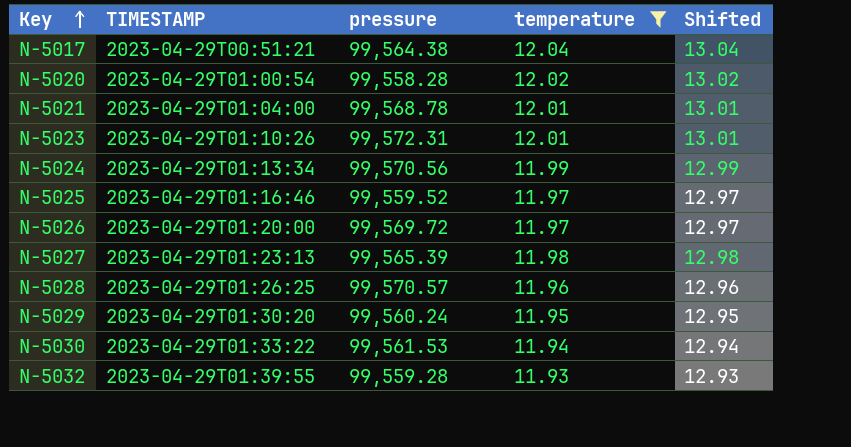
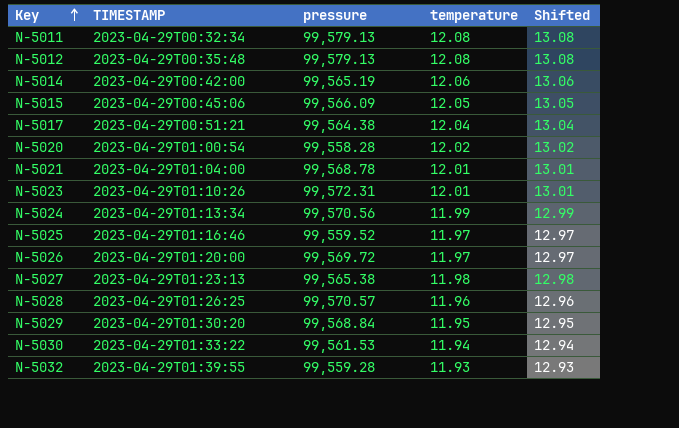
filter: temperature <= 12.04 -> none
N-5027 | pressure: 99,565.39 -> 99,565.38
N-5029 | pressure: 99,560.24 -> 99,568.84

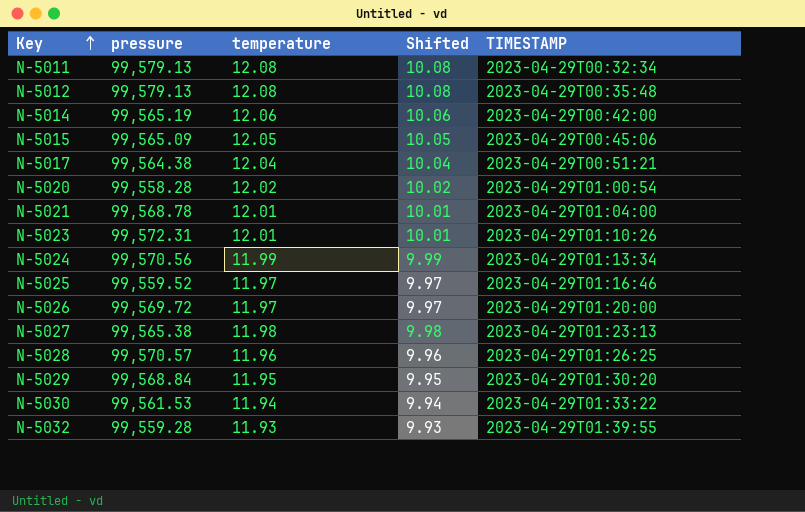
column Shifted | formula: [temperature] + 1 -> [temperature] - 2
column TIMESTAMP | position: 2 -> 5
N-5015 | pressure: 99,566.09 -> 99,565.09

